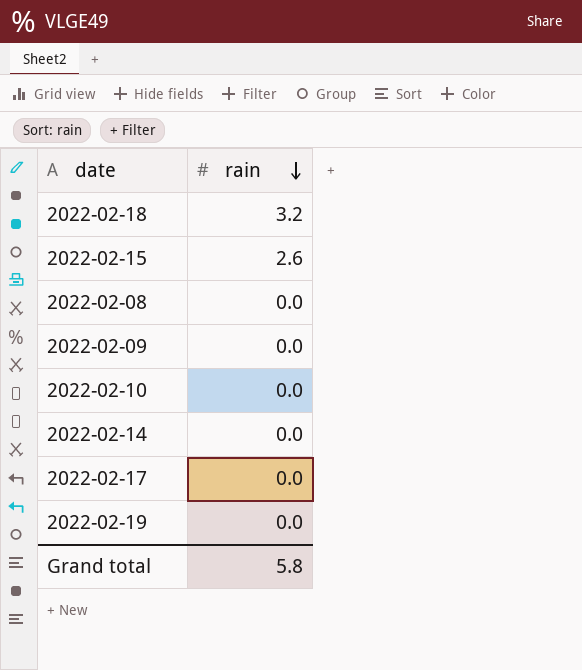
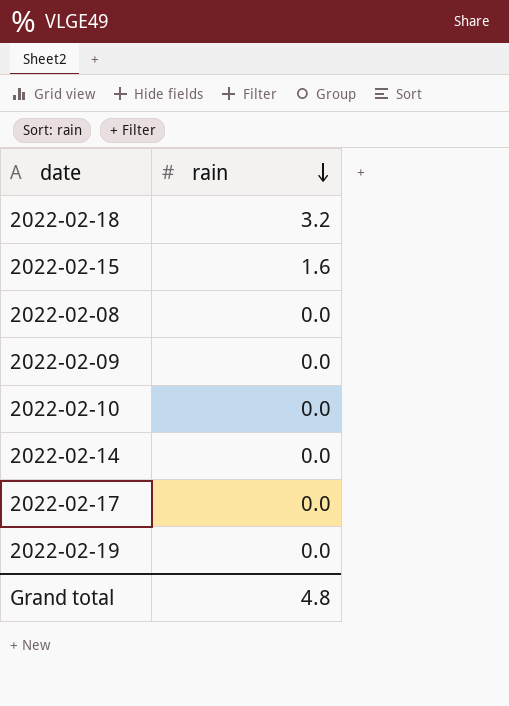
2022-02-15 | rain: 2.6 -> 1.6
Grand total | rain: 5.8 -> 4.8

